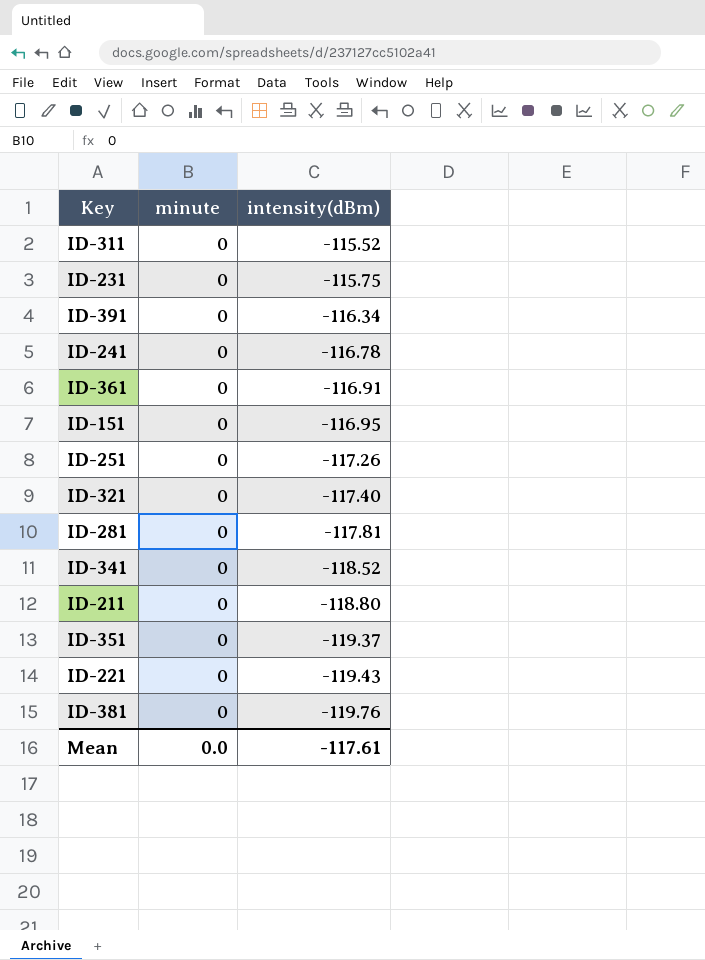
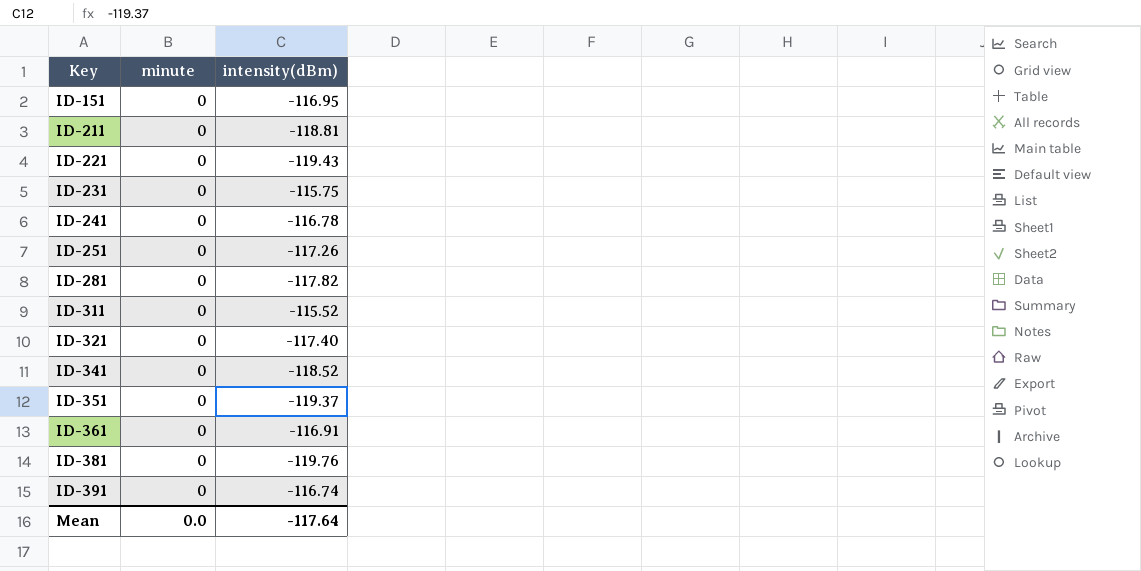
row order: intensity(dBm) descending -> Key ascending
ID-211 | intensity(dBm): -118.80 -> -118.81
ID-281 | intensity(dBm): -117.81 -> -117.82
ID-391 | intensity(dBm): -116.34 -> -116.74
Mean | intensity(dBm): -117.61 -> -117.64

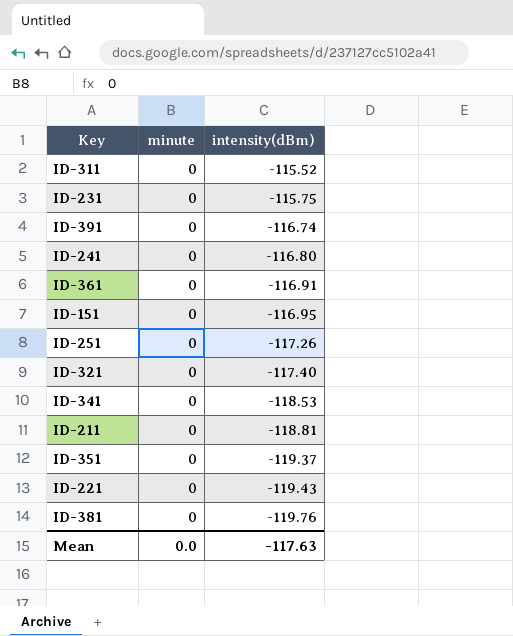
row order: Key ascending -> intensity(dBm) descending
row ID-281: 0 | -117.82 -> none
ID-241 | intensity(dBm): -116.78 -> -116.80
ID-341 | intensity(dBm): -118.52 -> -118.53
Mean | intensity(dBm): -117.64 -> -117.63

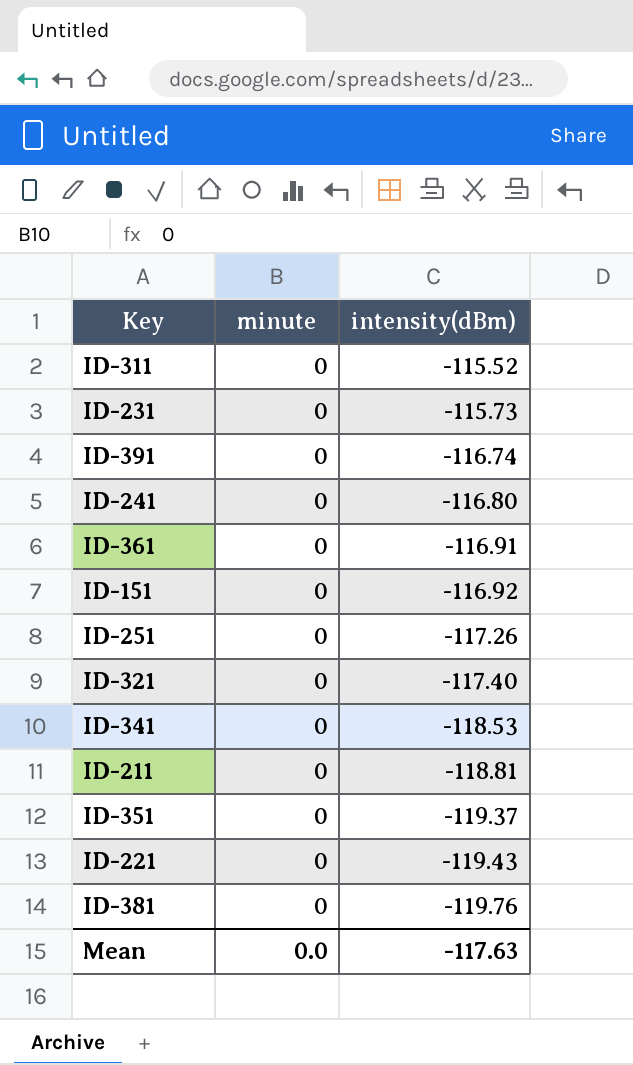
ID-231 | intensity(dBm): -115.75 -> -115.73
ID-151 | intensity(dBm): -116.95 -> -116.92

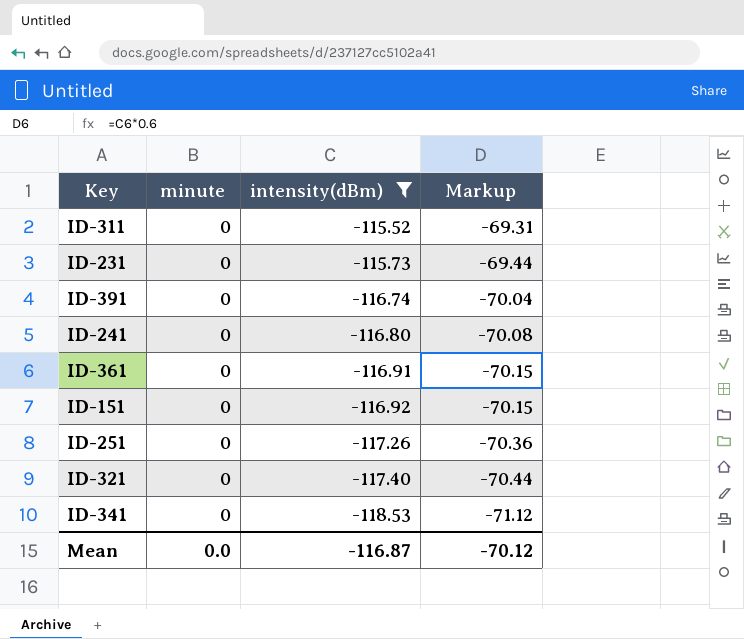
filter: none -> intensity(dBm) >= -118.53
column Markup | formula: none -> [intensity(dBm)] * 0.6
Mean | intensity(dBm): -117.63 -> -116.87

